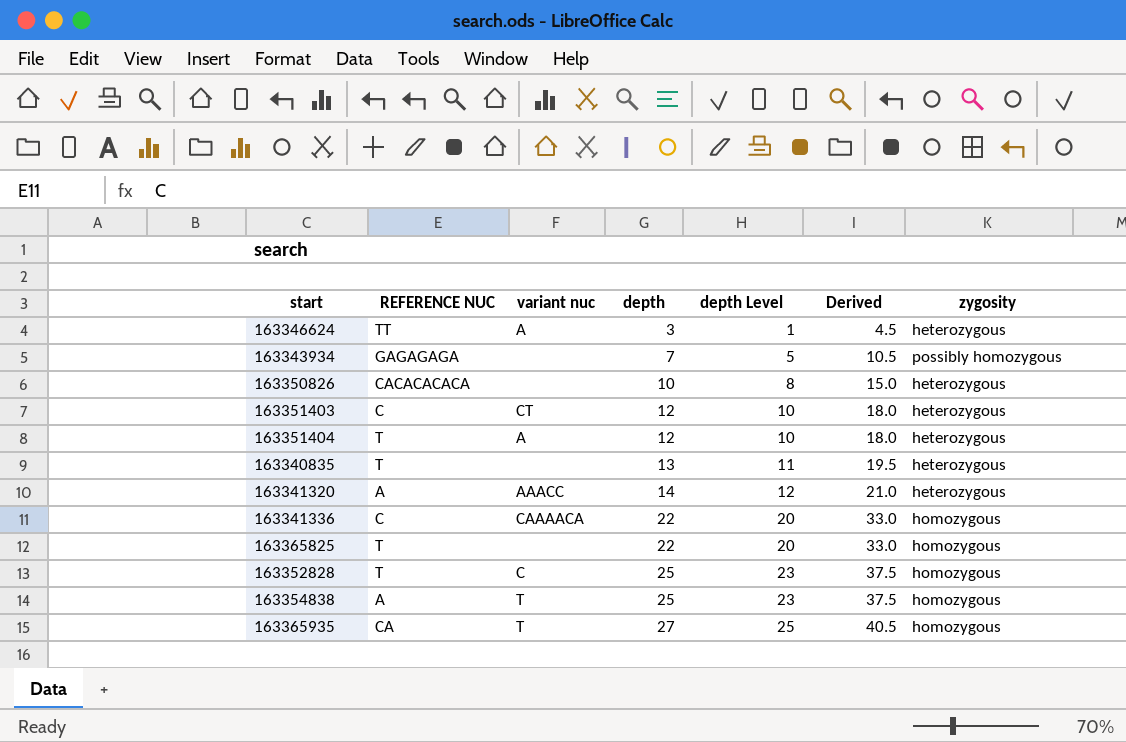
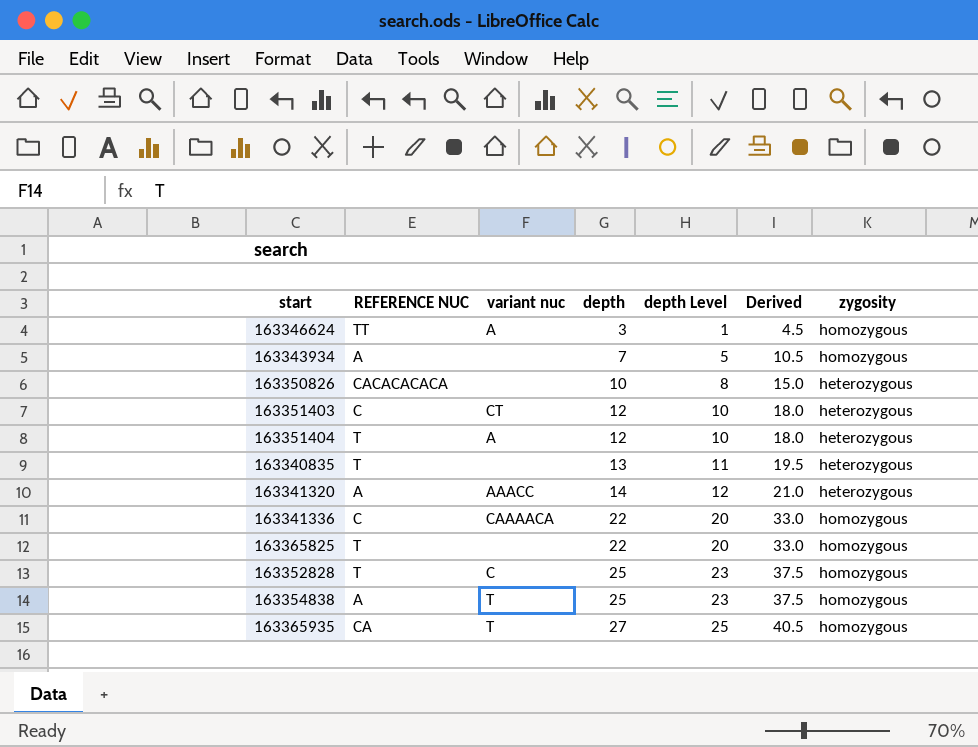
163346624 | zygosity: heterozygous -> homozygous
163343934 | REFERENCE NUC: GAGAGAGA -> A
163343934 | zygosity: possibly homozygous -> homozygous

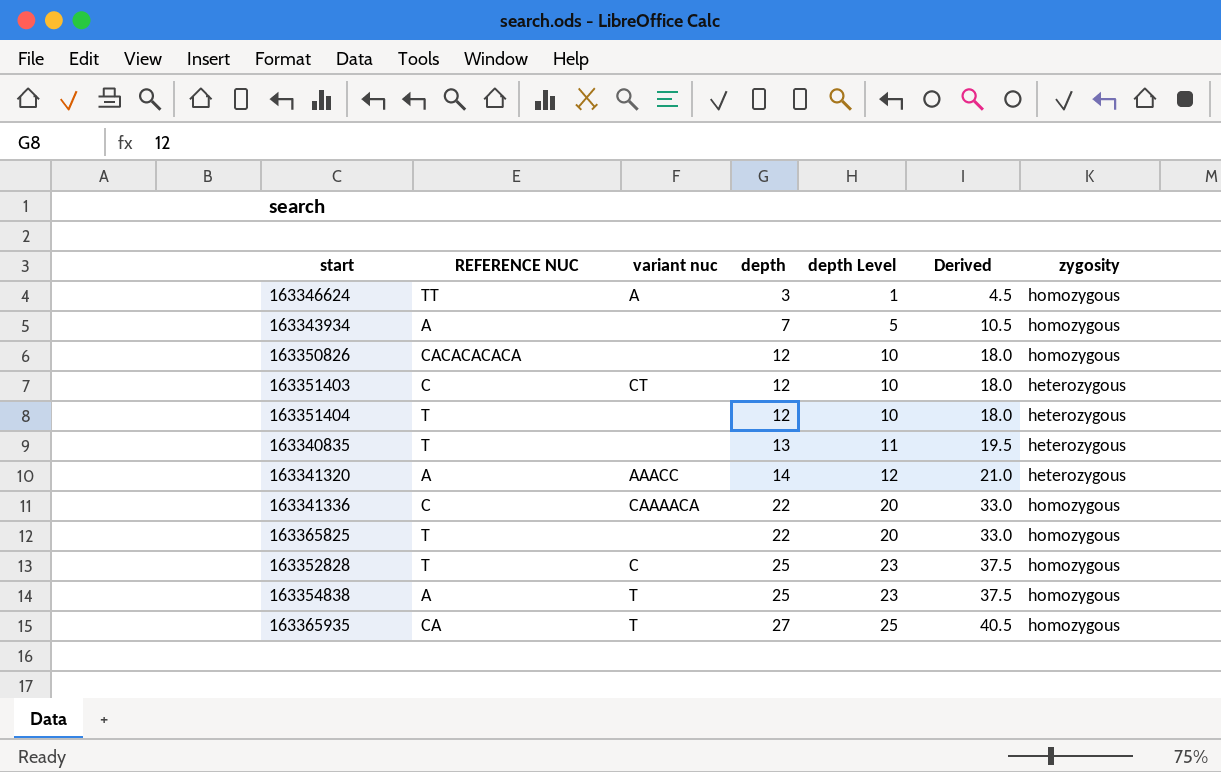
163350826 | depth: 10 -> 12
163350826 | depth Level: 8 -> 10
163350826 | Derived: 15.0 -> 18.0
163350826 | zygosity: heterozygous -> homozygous
163351404 | variant nuc: A -> none

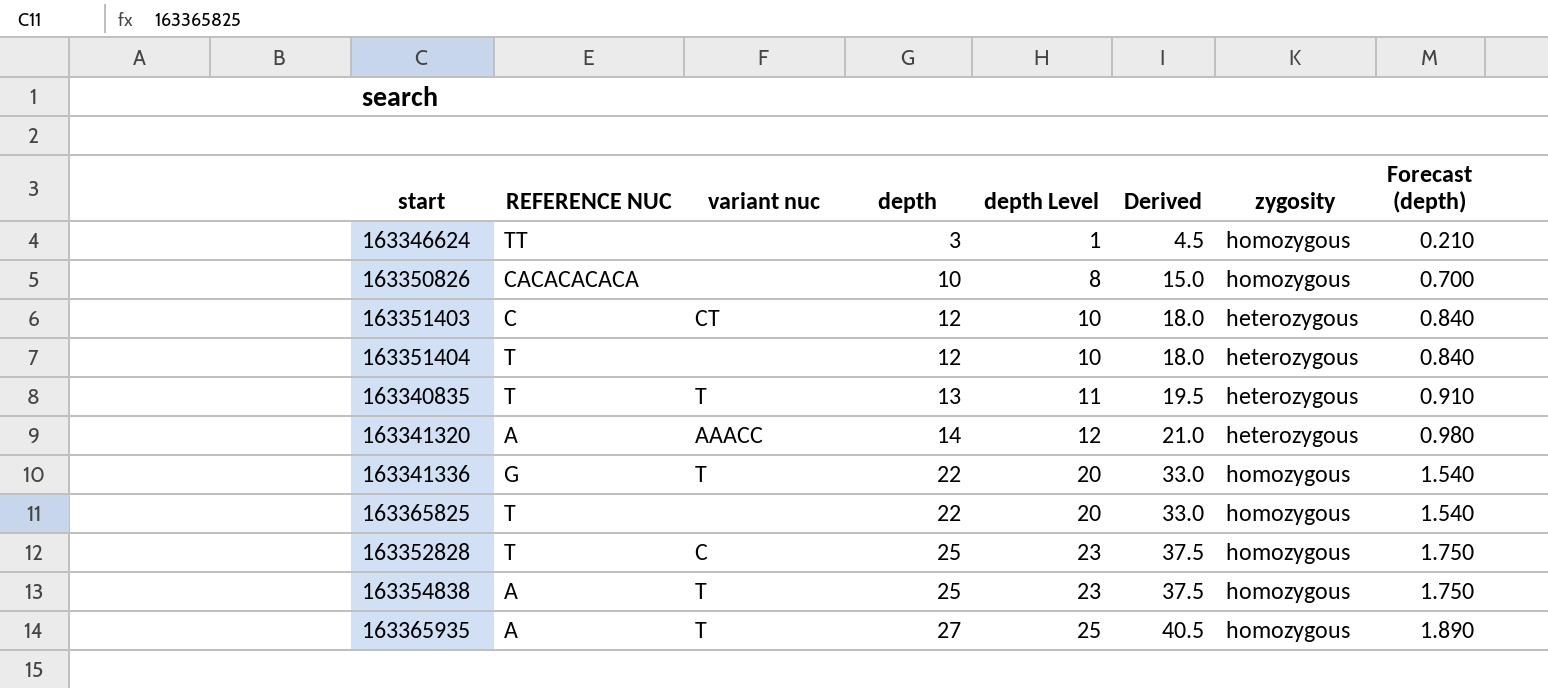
column Forecast (depth) | formula: none -> [depth] * 0.07
row 163343934: A | none | 7 | 5 | 10.5 | homozygous -> none
163346624 | variant nuc: A -> none
163350826 | depth: 12 -> 10
163350826 | depth Level: 10 -> 8
163350826 | Derived: 18.0 -> 15.0
163340835 | variant nuc: none -> T
163341336 | REFERENCE NUC: C -> G
163341336 | variant nuc: CAAAACA -> T
163365935 | REFERENCE NUC: CA -> A

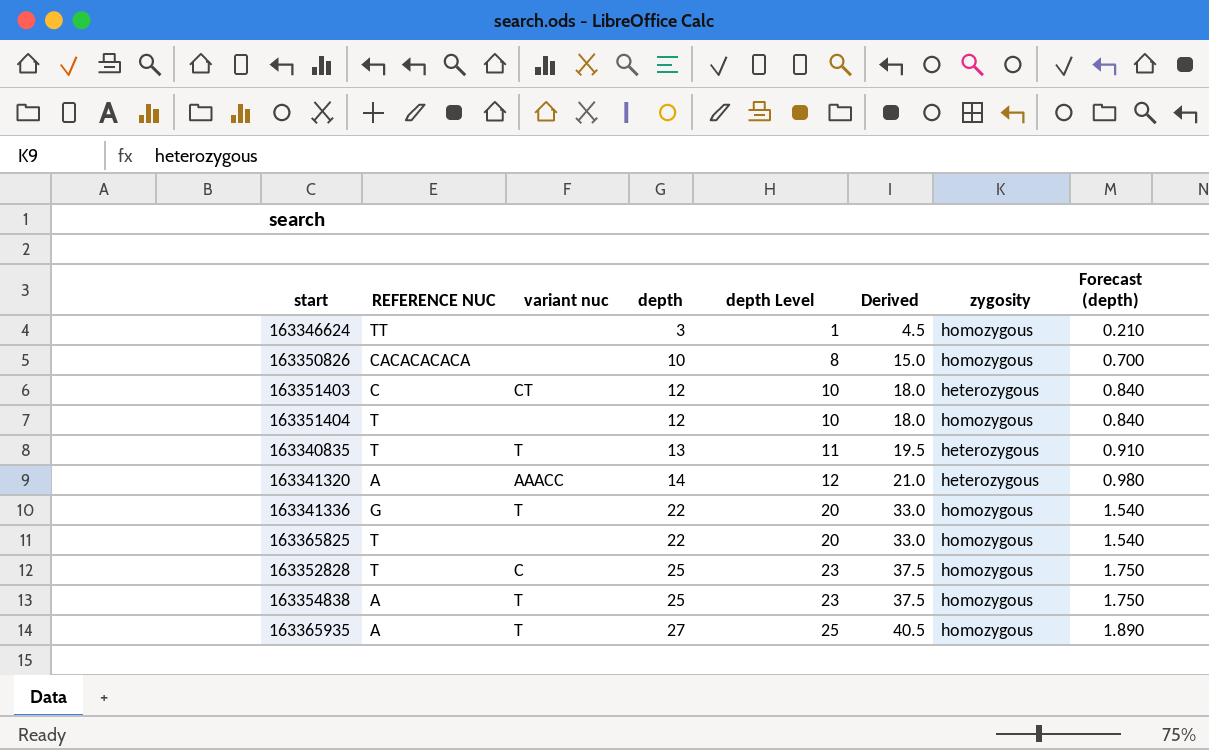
163351404 | zygosity: heterozygous -> homozygous

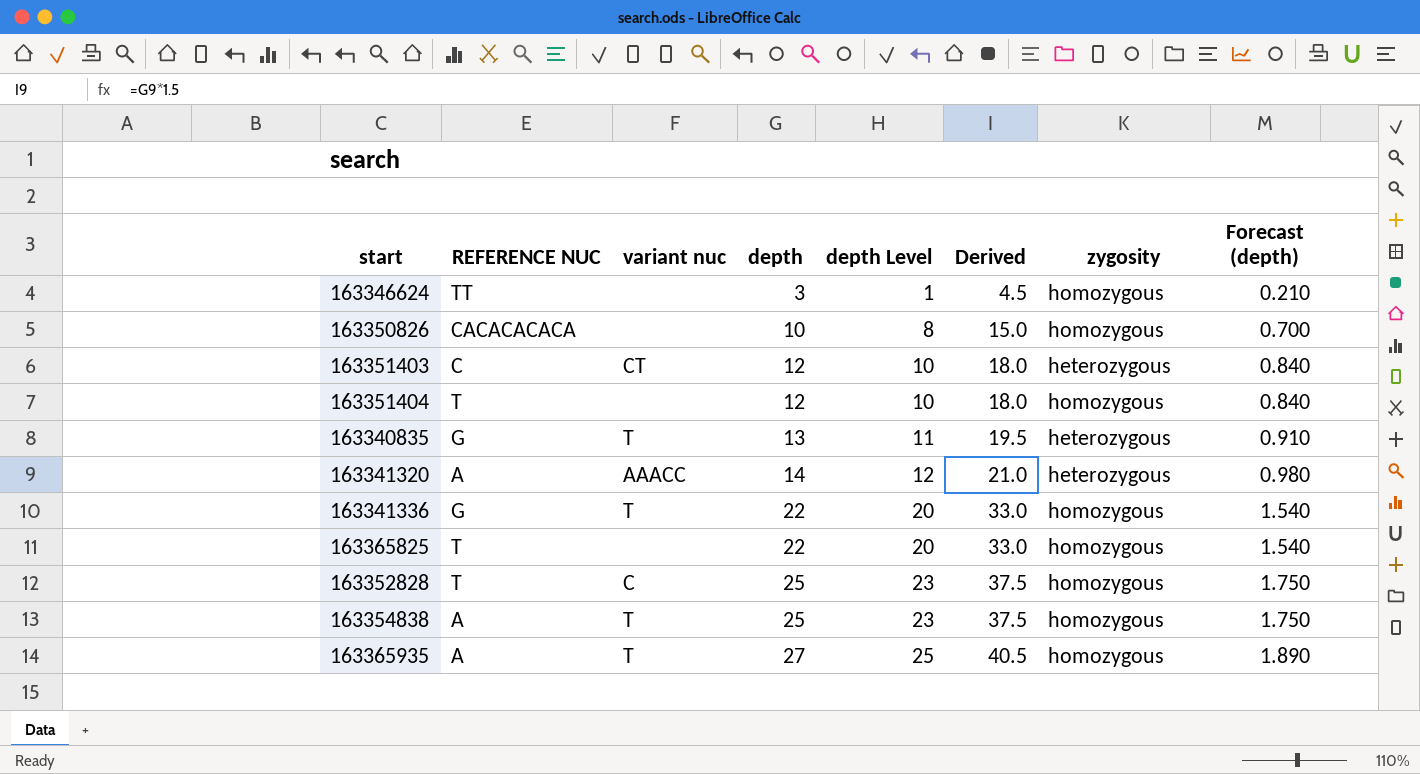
163340835 | REFERENCE NUC: T -> G

